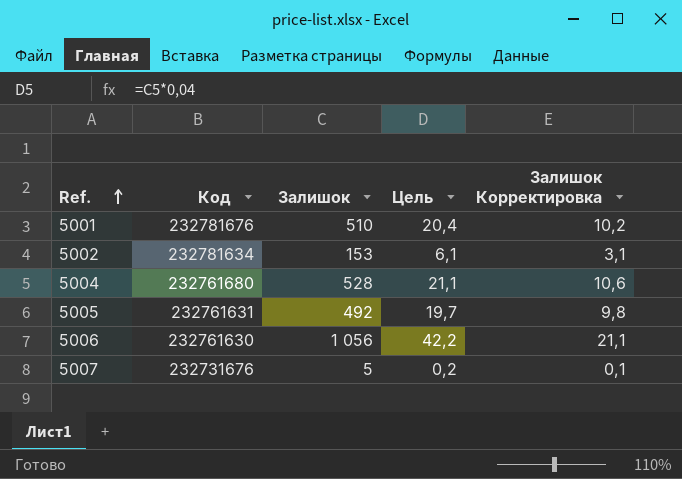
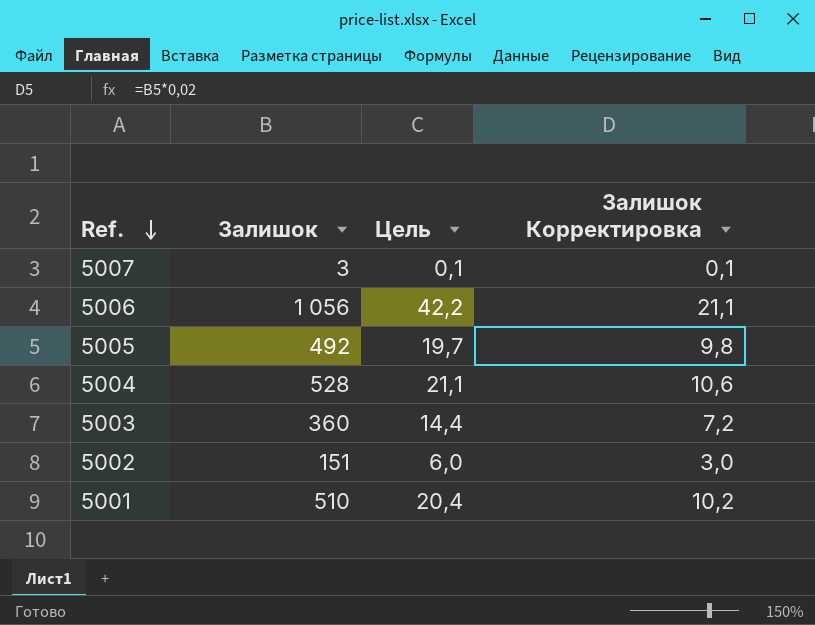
row order: Ref. ascending -> Ref. descending
column Код | position: 2 -> none
5007 | Залишок: 5 -> 3
5007 | Цель: 0,2 -> 0,1
row 5003: none -> 360 | 14,4 | 7,2
5002 | Залишок: 153 -> 151
5002 | Цель: 6,1 -> 6,0
5002 | Залишок Корректировка: 3,1 -> 3,0

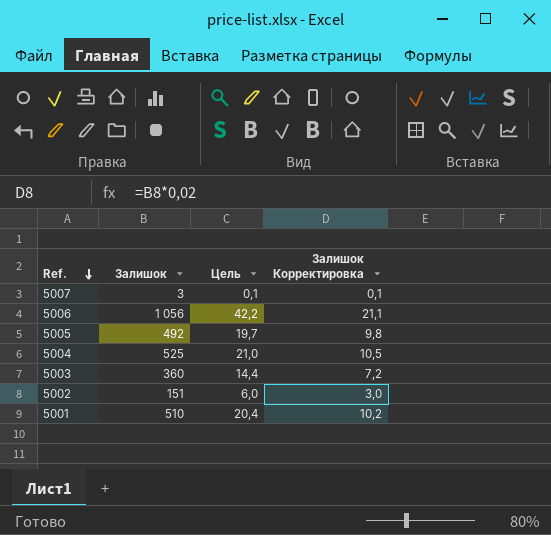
5004 | Залишок: 528 -> 525
5004 | Цель: 21,1 -> 21,0
5004 | Залишок Корректировка: 10,6 -> 10,5

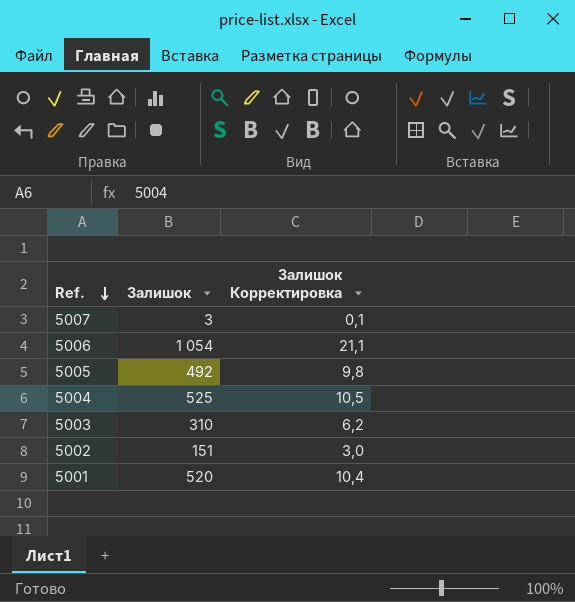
column Цель | formula: [Залишок] * 0,04 -> none
5006 | Залишок: 1 056 -> 1 054
5003 | Залишок: 360 -> 310
5003 | Залишок Корректировка: 7,2 -> 6,2
5001 | Залишок: 510 -> 520
5001 | Залишок Корректировка: 10,2 -> 10,4

